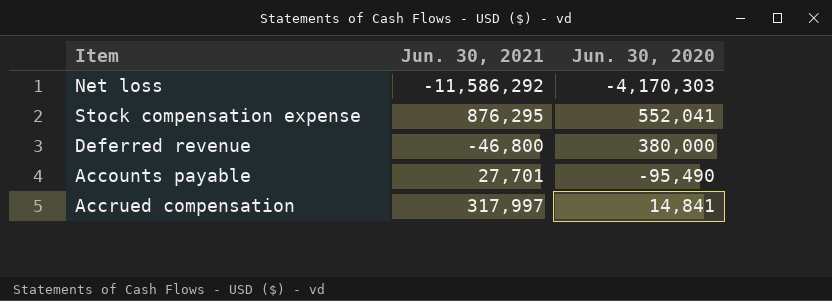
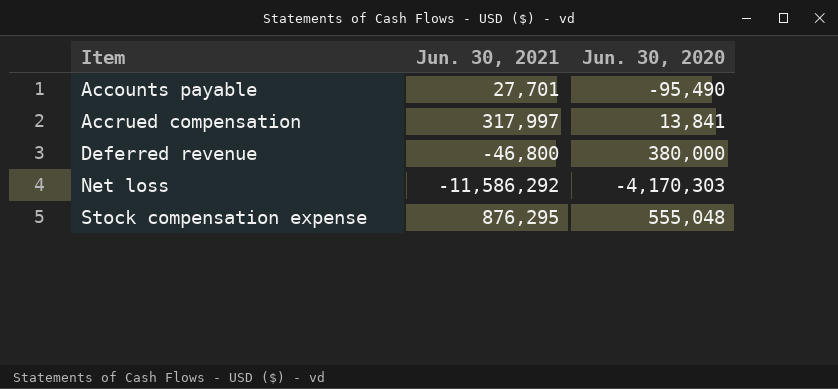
row order: none -> Item ascending
Accrued compensation | Jun. 30, 2020: 14,841 -> 13,841
Stock compensation expense | Jun. 30, 2020: 552,041 -> 555,048

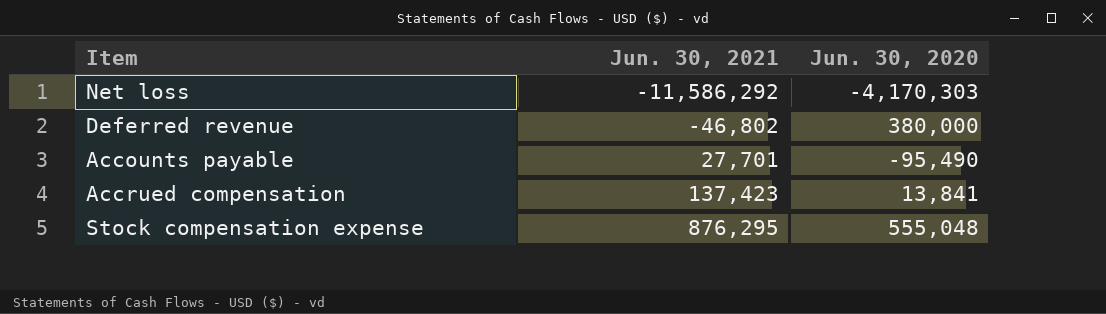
row order: Item ascending -> Jun. 30, 2021 ascending
Deferred revenue | Jun. 30, 2021: -46,800 -> -46,802
Accrued compensation | Jun. 30, 2021: 317,997 -> 137,423

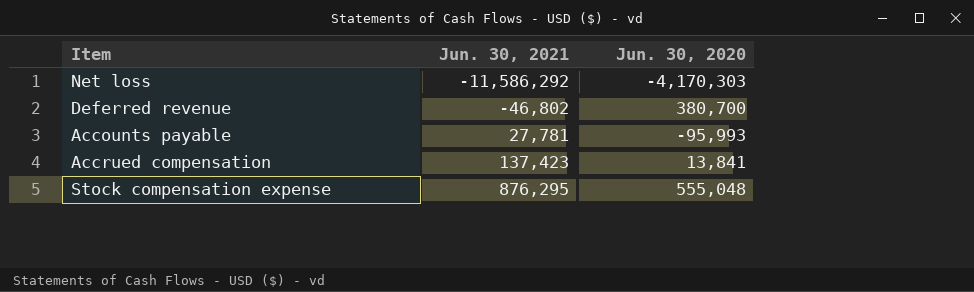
Deferred revenue | Jun. 30, 2020: 380,000 -> 380,700
Accounts payable | Jun. 30, 2021: 27,701 -> 27,781
Accounts payable | Jun. 30, 2020: -95,490 -> -95,993

